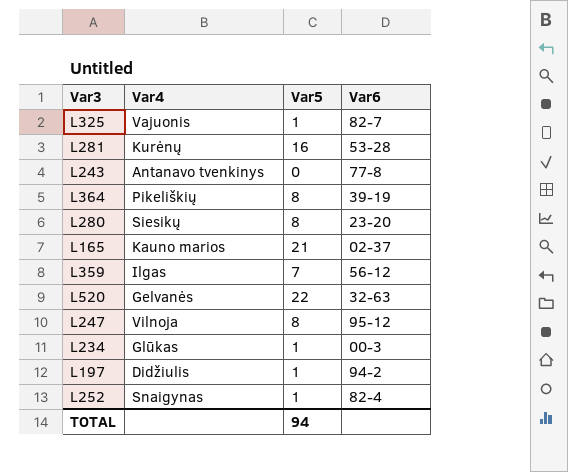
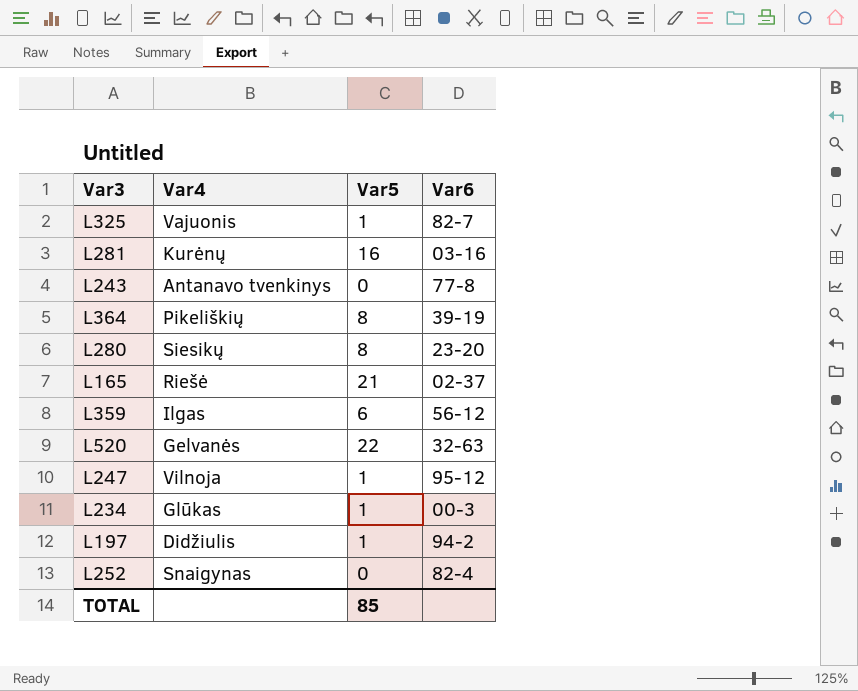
L281 | Var6: 53-28 -> 03-16
L165 | Var4: Kauno marios -> Riešė
L359 | Var5: 7 -> 6
L247 | Var5: 8 -> 1
L252 | Var5: 1 -> 0
TOTAL | Var5: 94 -> 85

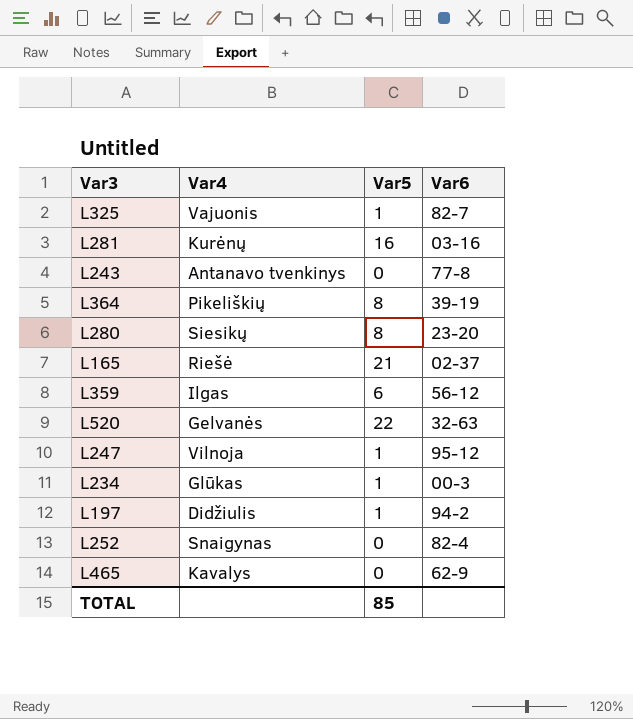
row L465: none -> Kavalys | 0 | 62-9

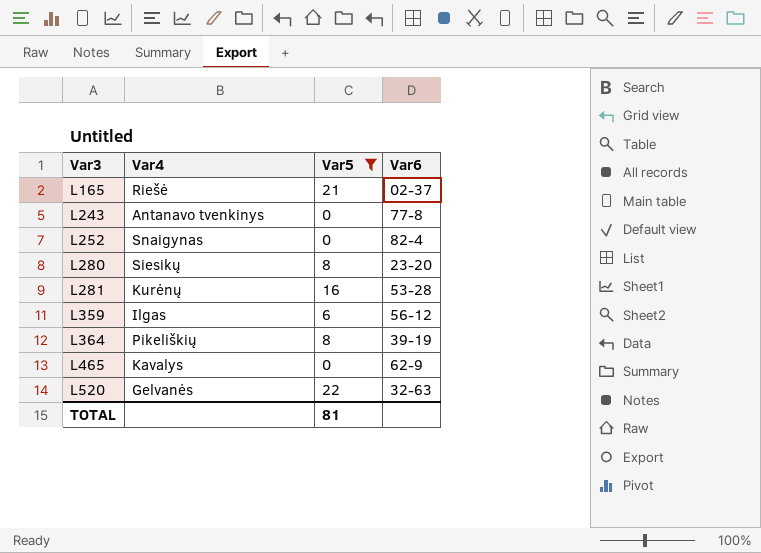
filter: none -> Var5 != 1
row order: none -> Var3 ascending
L281 | Var6: 03-16 -> 53-28
TOTAL | Var5: 85 -> 81

